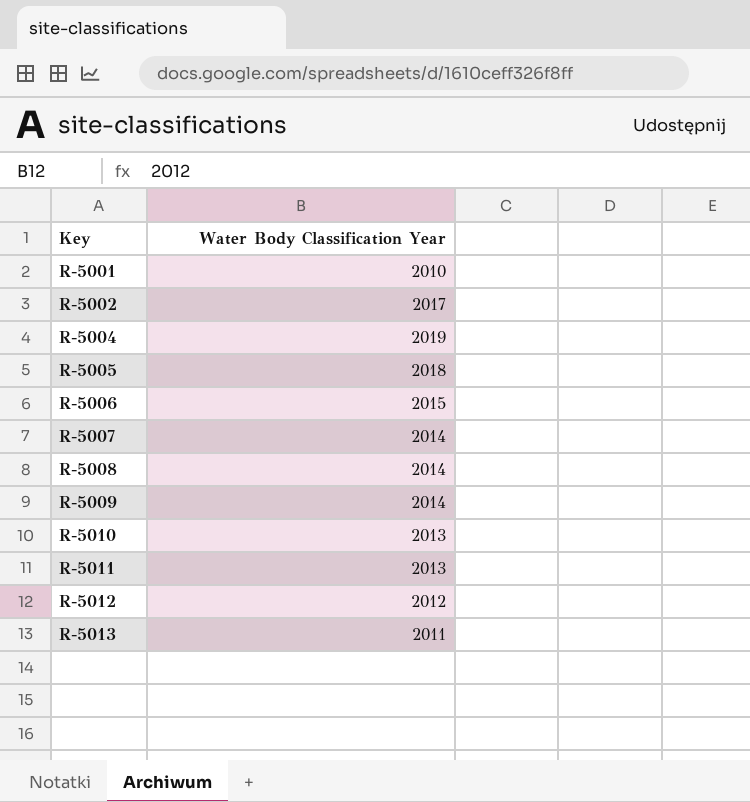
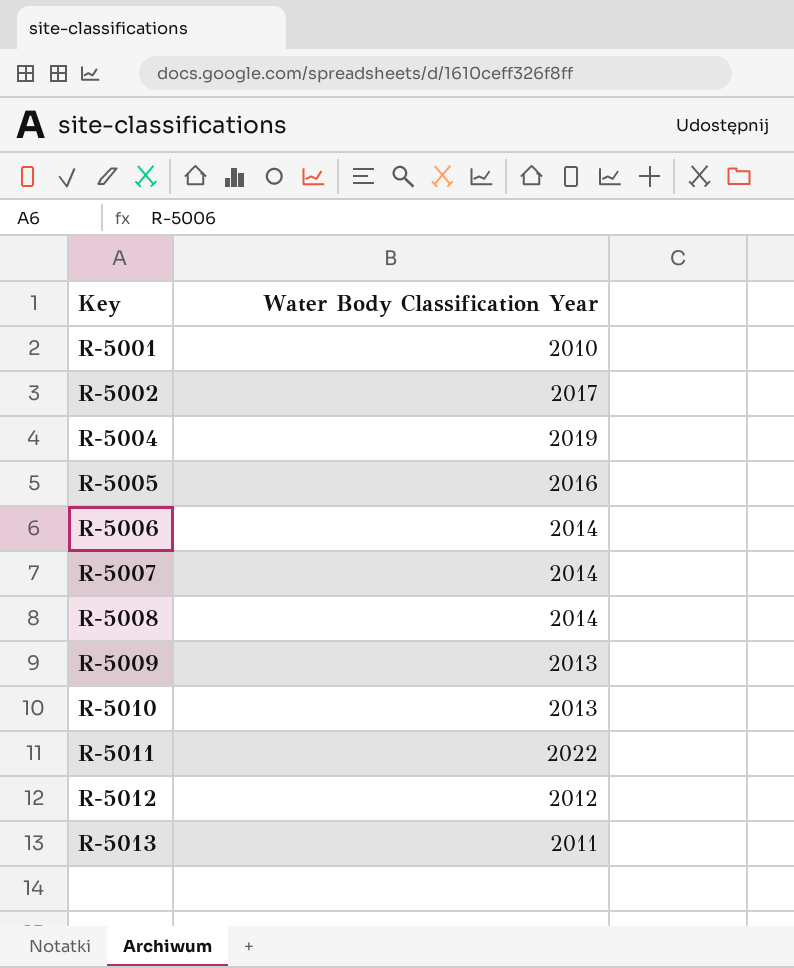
R-5005 | Water Body Classification Year: 2018 -> 2016
R-5006 | Water Body Classification Year: 2015 -> 2014
R-5009 | Water Body Classification Year: 2014 -> 2013
R-5011 | Water Body Classification Year: 2013 -> 2022

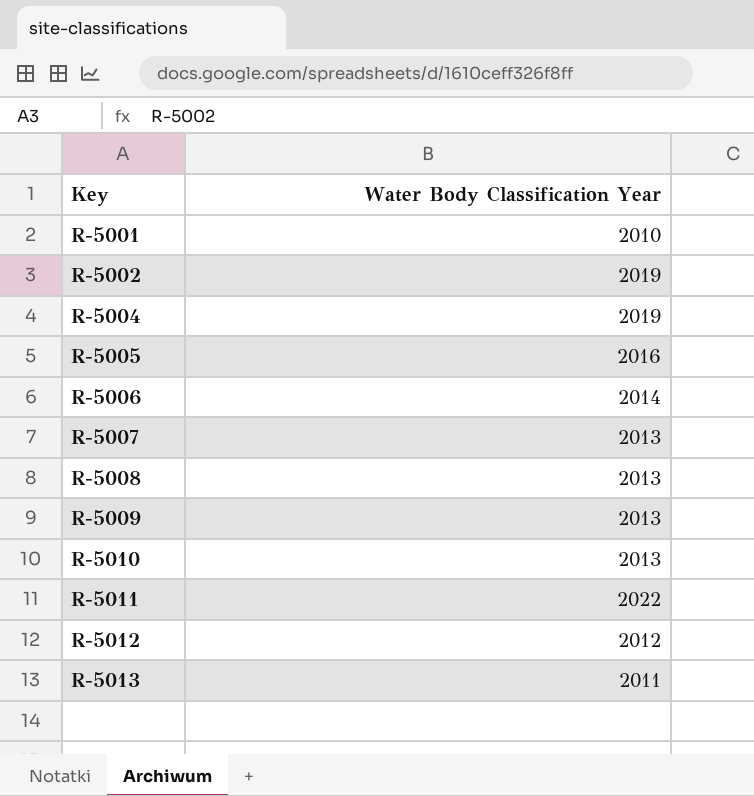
R-5002 | Water Body Classification Year: 2017 -> 2019
R-5007 | Water Body Classification Year: 2014 -> 2013
R-5008 | Water Body Classification Year: 2014 -> 2013

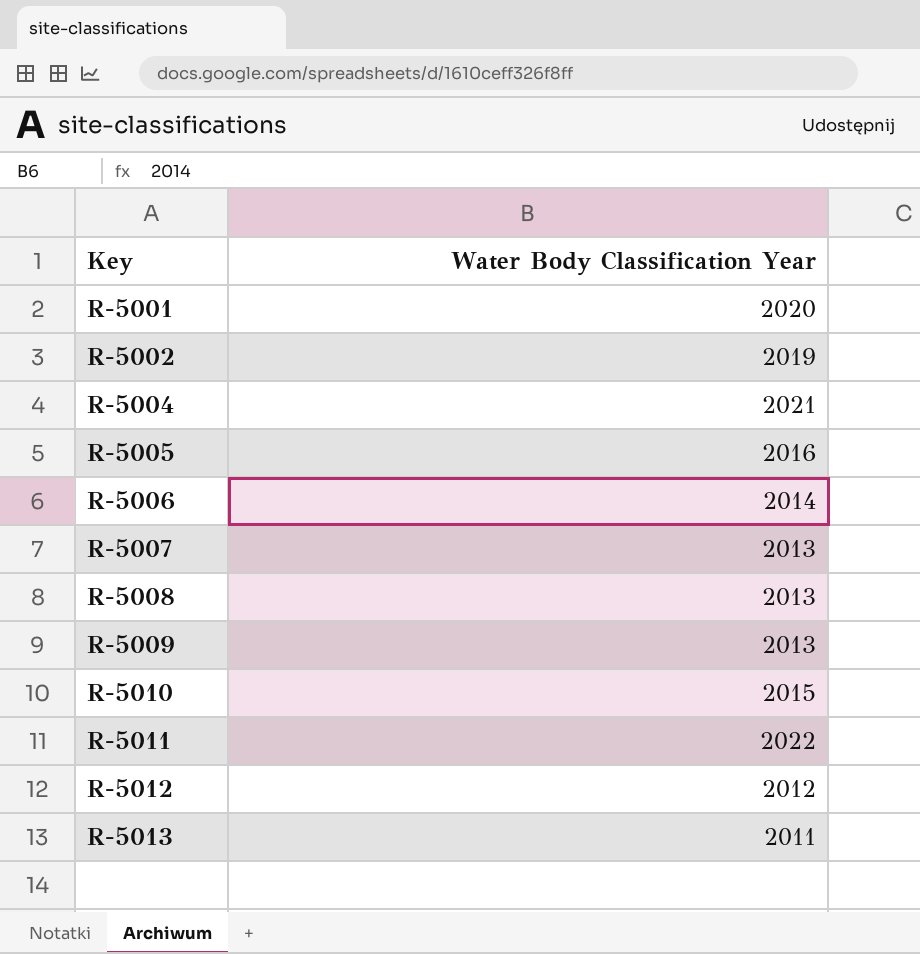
R-5001 | Water Body Classification Year: 2010 -> 2020
R-5004 | Water Body Classification Year: 2019 -> 2021
R-5010 | Water Body Classification Year: 2013 -> 2015

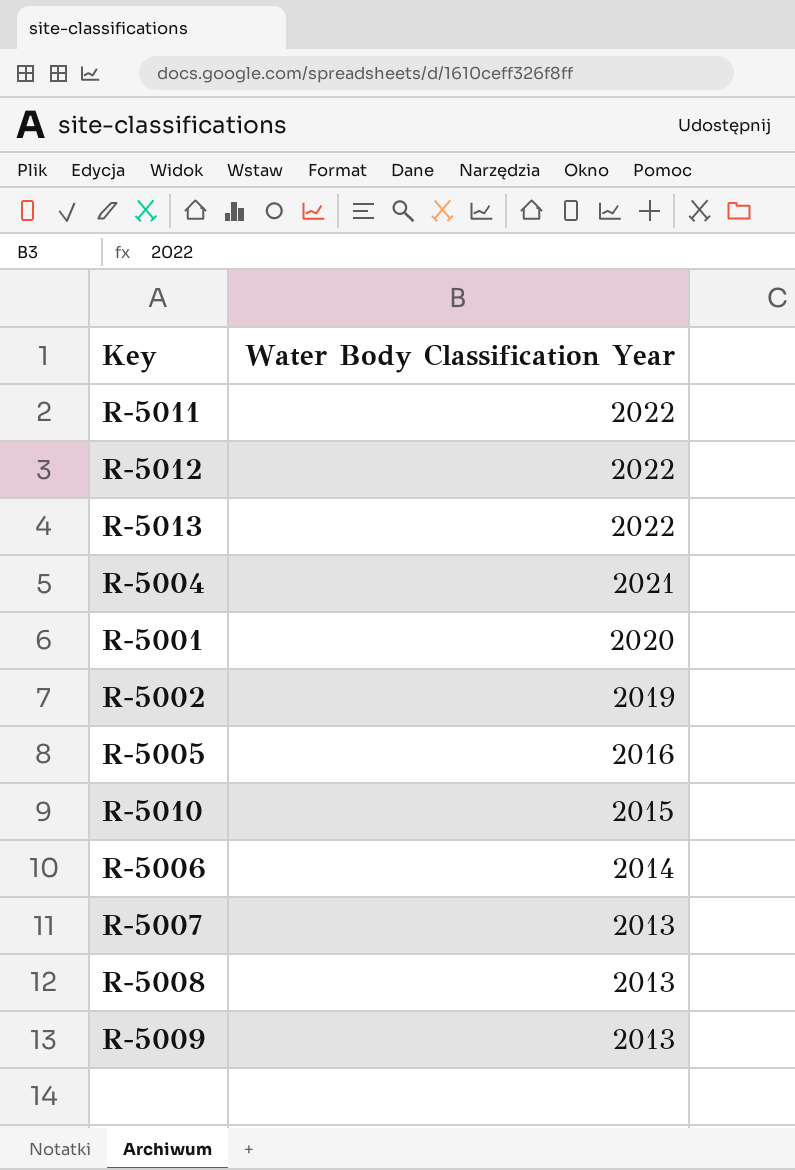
row order: Key ascending -> Water Body Classification Year descending
R-5012 | Water Body Classification Year: 2012 -> 2022
R-5013 | Water Body Classification Year: 2011 -> 2022

